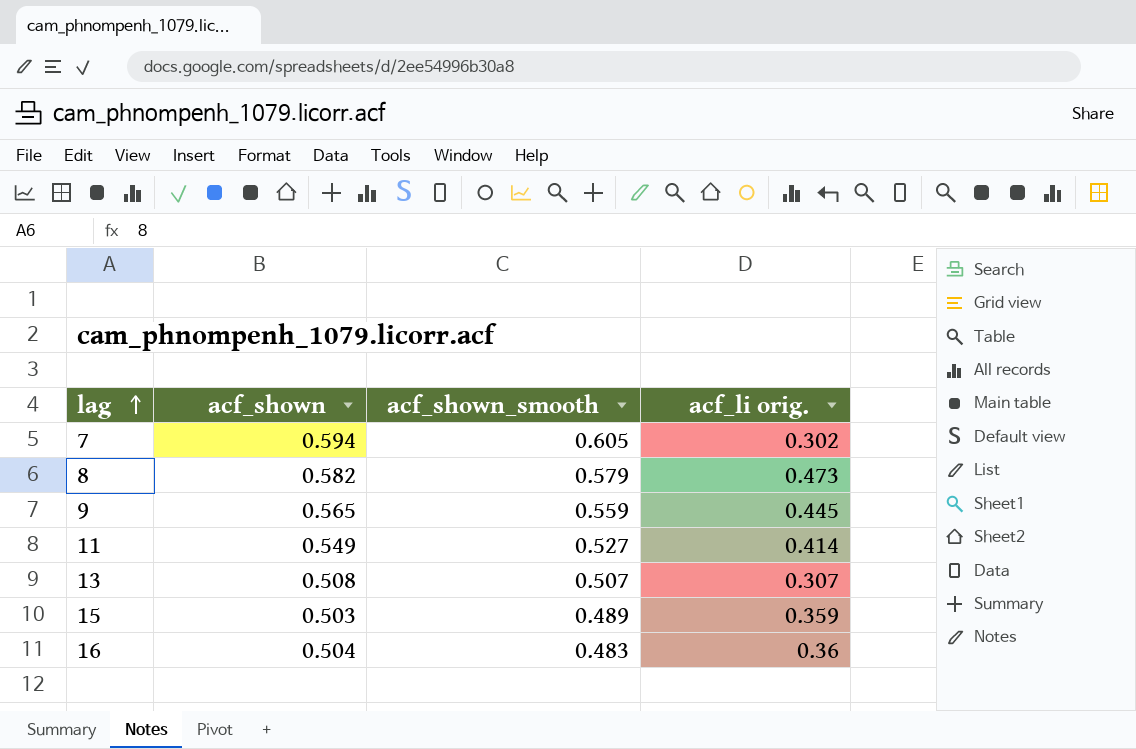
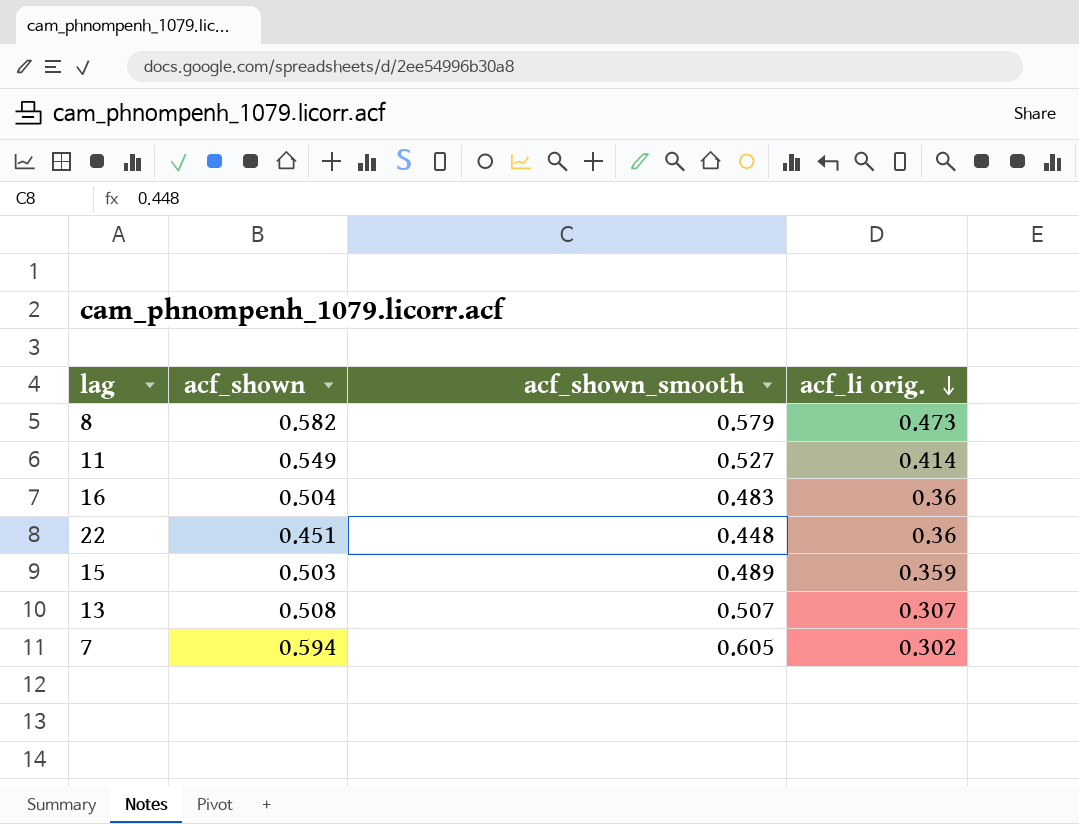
row order: lag ascending -> acf_li orig. descending
row 9: 0.565 | 0.559 | 0.445 -> none
row 22: none -> 0.451 | 0.448 | 0.36

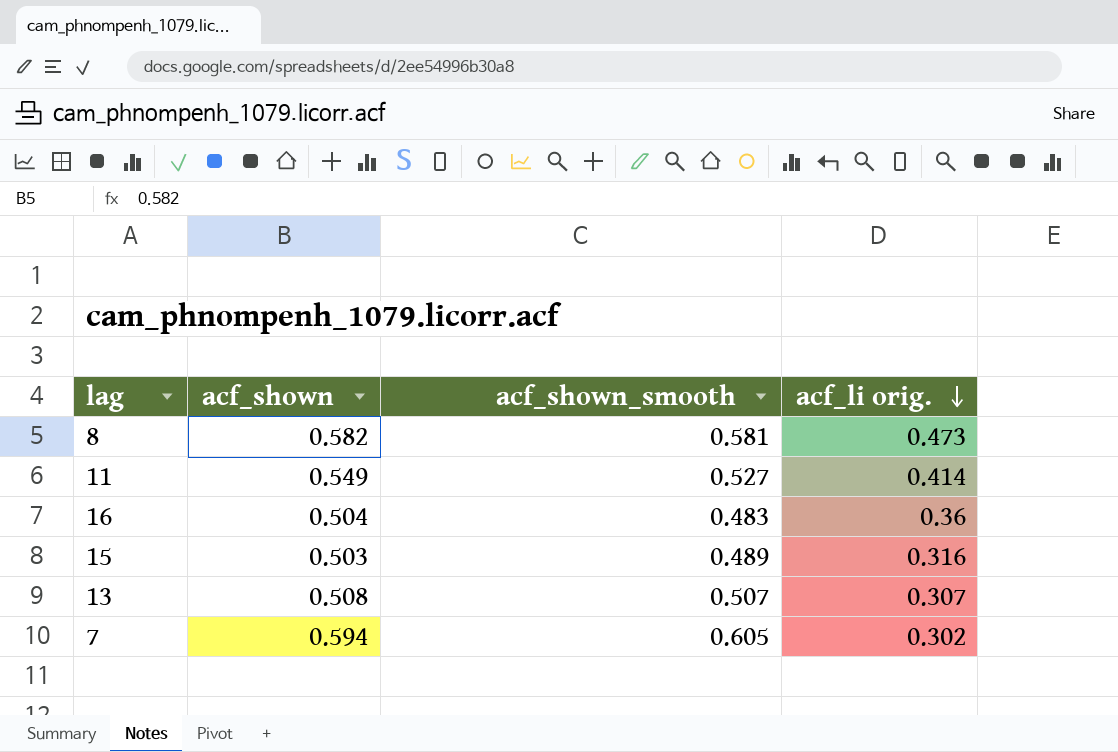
row 22: 0.451 | 0.448 | 0.36 -> none
8 | acf_shown_smooth: 0.579 -> 0.581
15 | acf_li orig.: 0.359 -> 0.316

